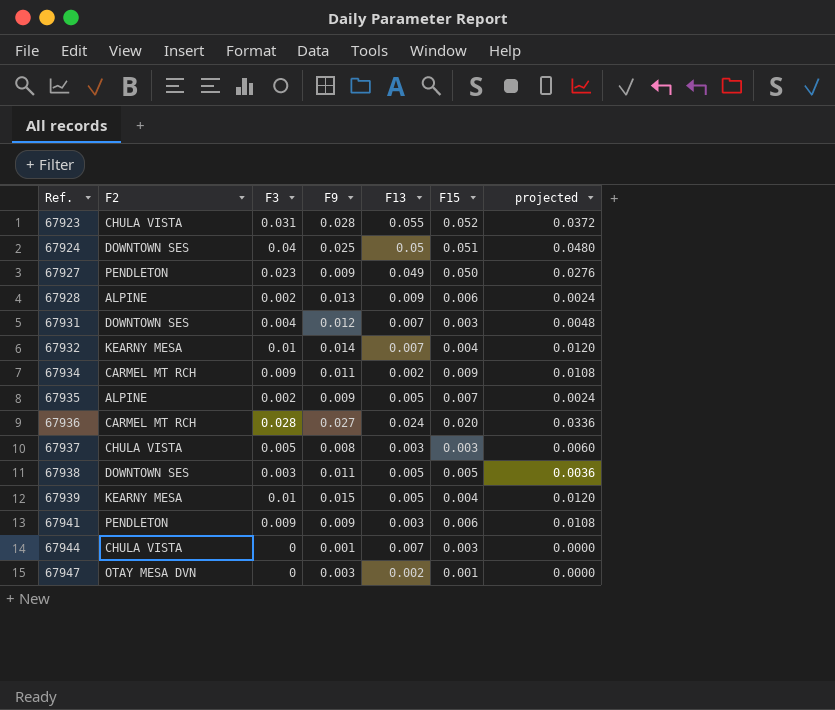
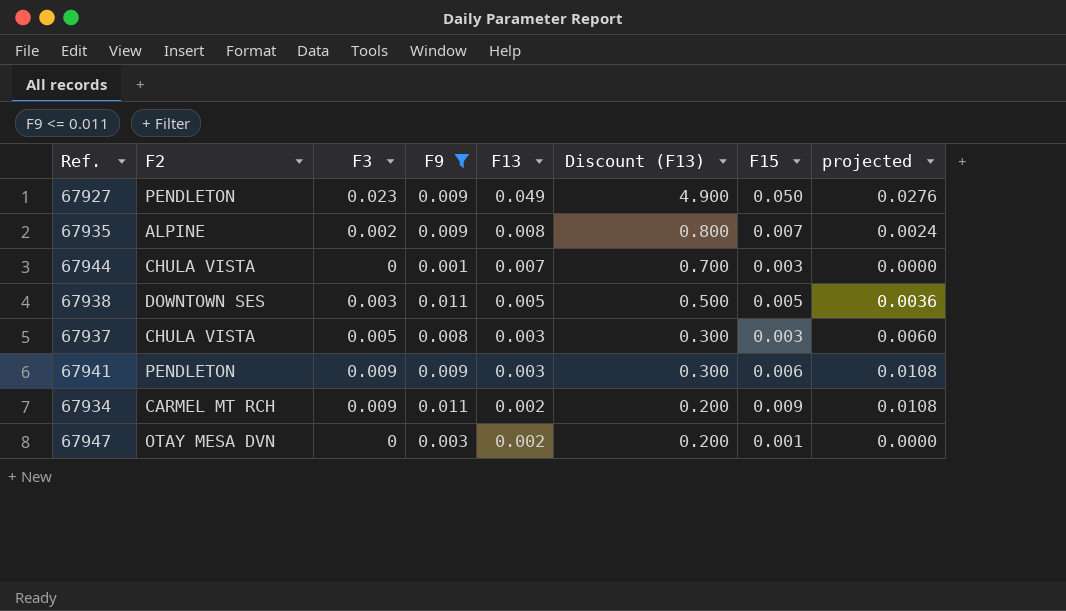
filter: none -> F9 <= 0.011
row order: Ref. ascending -> F13 descending
column Discount (F13) | formula: none -> [F13] * 100
67935 | F13: 0.005 -> 0.008

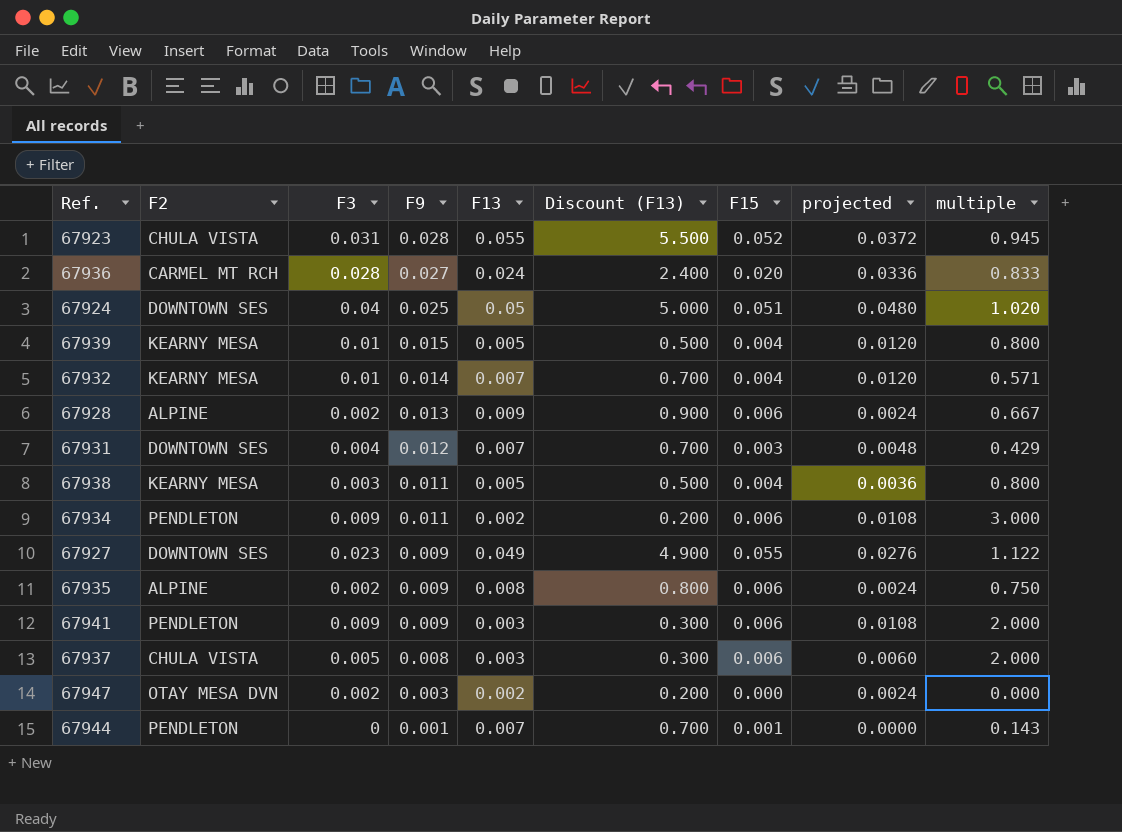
filter: F9 <= 0.011 -> none
row order: F13 descending -> F9 descending
column multiple | formula: none -> [F15] / [F13]
67938 | F2: DOWNTOWN SES -> KEARNY MESA
67938 | F15: 0.005 -> 0.004
67934 | F2: CARMEL MT RCH -> PENDLETON
67934 | F15: 0.009 -> 0.006
67927 | F2: PENDLETON -> DOWNTOWN SES
67927 | F15: 0.050 -> 0.055
67935 | F15: 0.007 -> 0.006
67937 | F15: 0.003 -> 0.006
67947 | F3: 0 -> 0.002
67947 | F15: 0.001 -> 0.000
67947 | projected: 0.0000 -> 0.0024
67944 | F2: CHULA VISTA -> PENDLETON
67944 | F15: 0.003 -> 0.001

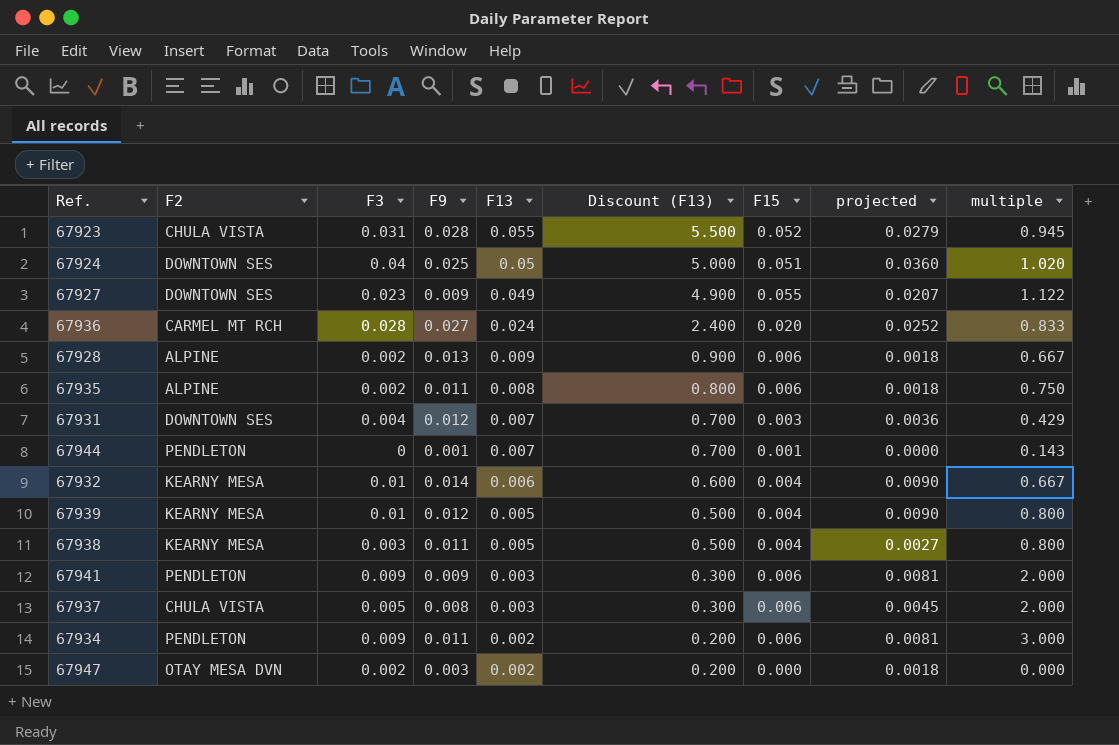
row order: F9 descending -> F13 descending
column projected | formula: [F3] * 1.2 -> [F3] * 0.9
67935 | F9: 0.009 -> 0.011
67932 | F13: 0.007 -> 0.006
67932 | Discount (F13): 0.700 -> 0.600
67932 | multiple: 0.571 -> 0.667
67939 | F9: 0.015 -> 0.012

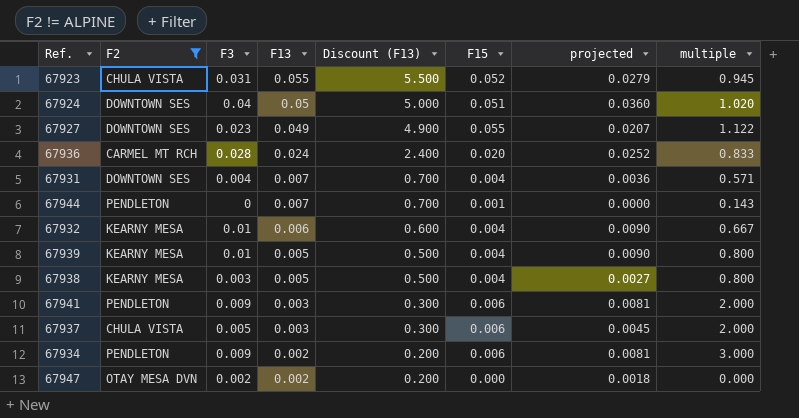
filter: none -> F2 != ALPINE
column F9 | position: 4 -> none
67931 | F15: 0.003 -> 0.004
67931 | multiple: 0.429 -> 0.571

